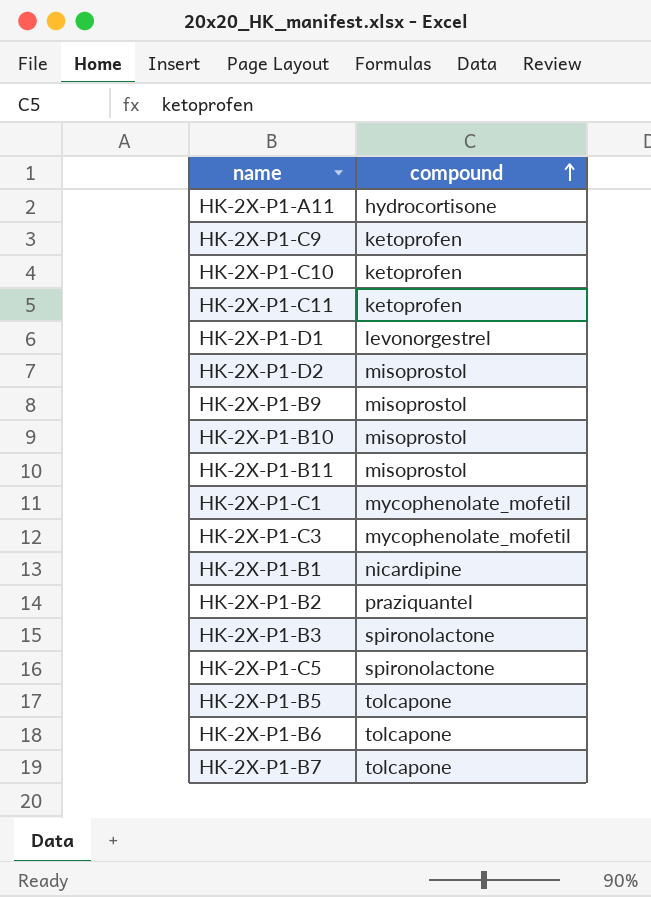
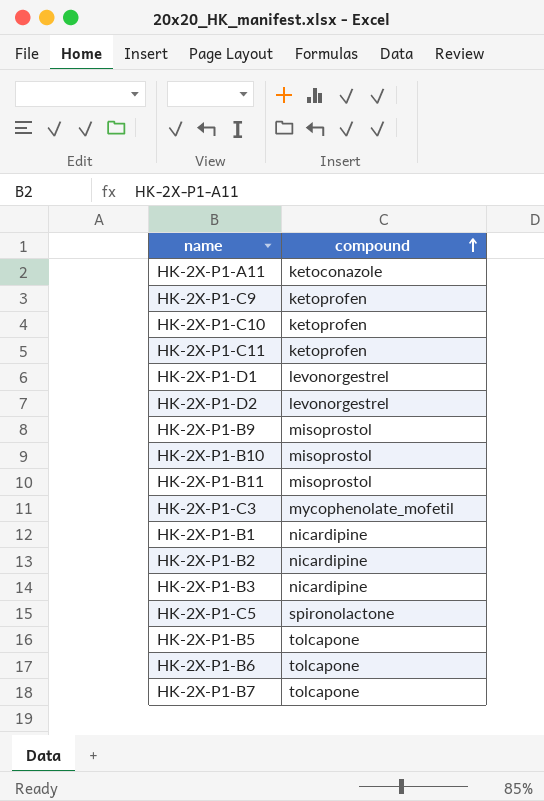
row HK-2X-P1-C1: mycophenolate_mofetil -> none
HK-2X-P1-A11 | compound: hydrocortisone -> ketoconazole
HK-2X-P1-D2 | compound: misoprostol -> levonorgestrel
HK-2X-P1-B2 | compound: praziquantel -> nicardipine
HK-2X-P1-B3 | compound: spironolactone -> nicardipine

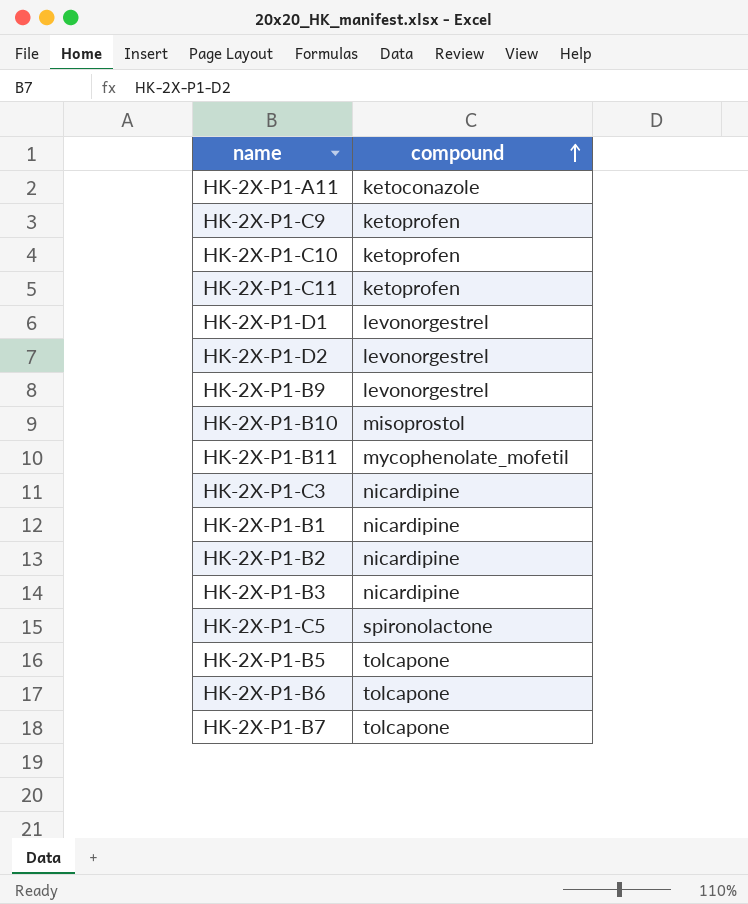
HK-2X-P1-B9 | compound: misoprostol -> levonorgestrel
HK-2X-P1-B11 | compound: misoprostol -> mycophenolate_mofetil
HK-2X-P1-C3 | compound: mycophenolate_mofetil -> nicardipine

